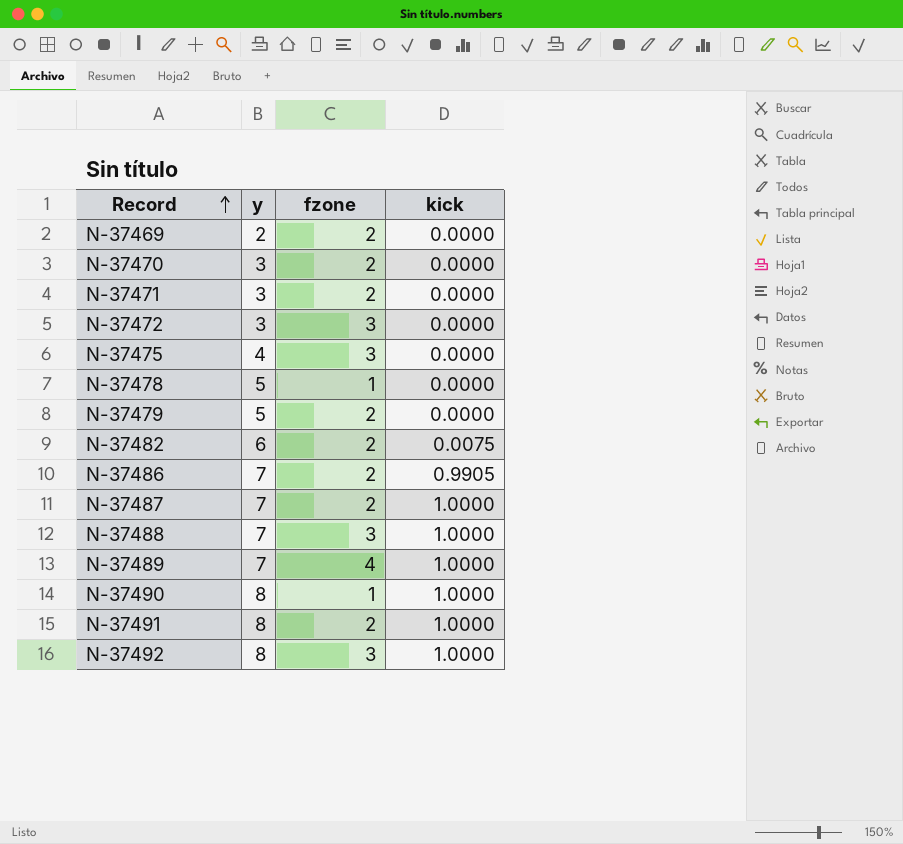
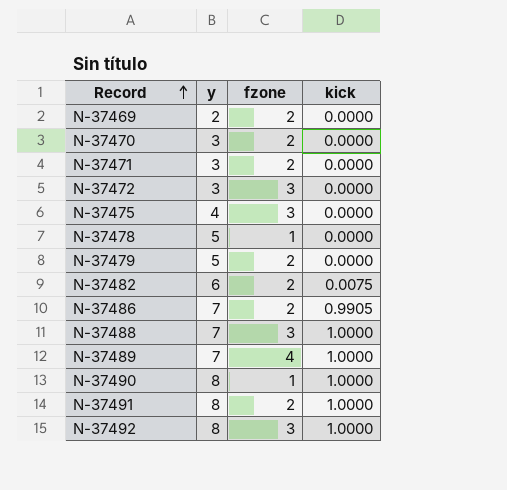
row N-37487: 7 | 2 | 1.0000 -> none

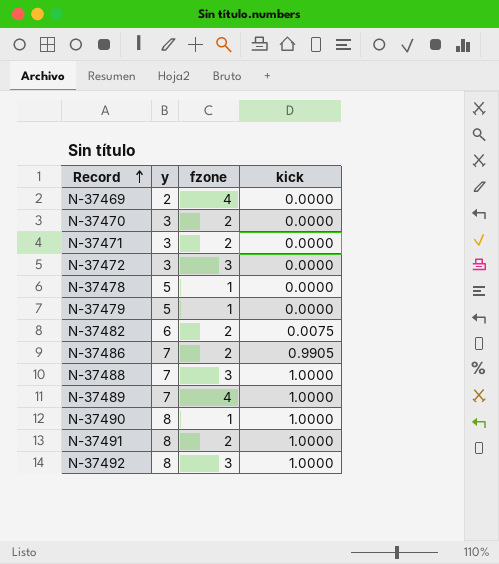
row N-37475: 4 | 3 | 0.0000 -> none
N-37469 | fzone: 2 -> 4
N-37479 | fzone: 2 -> 1

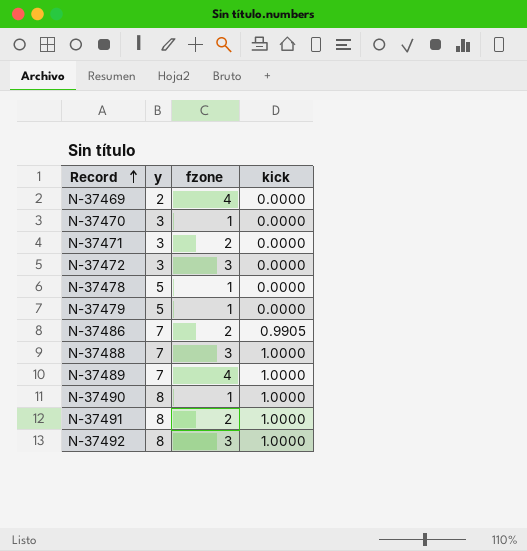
row N-37482: 6 | 2 | 0.0075 -> none
N-37470 | fzone: 2 -> 1

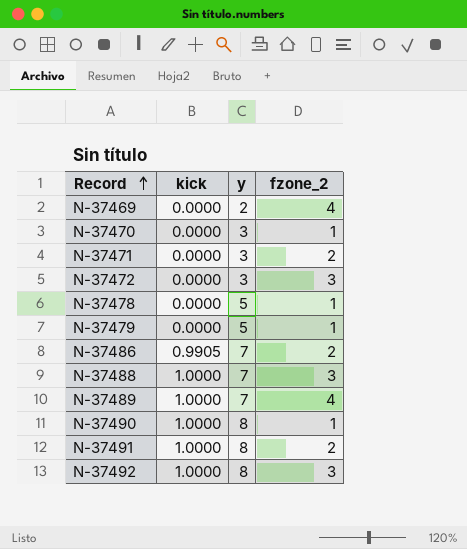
column kick | position: 4 -> 2
column name: fzone -> fzone_2

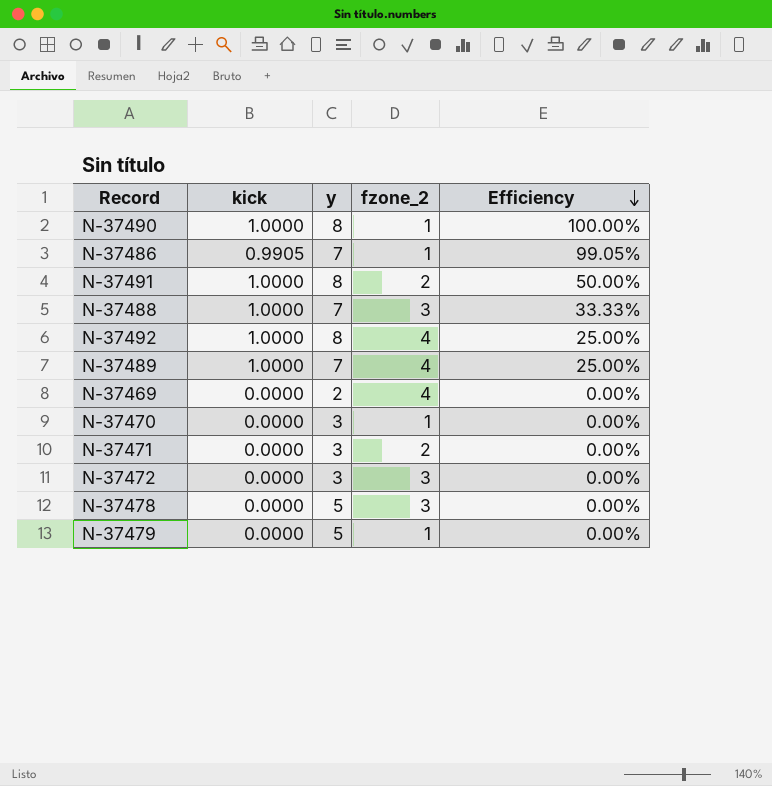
row order: Record ascending -> Efficiency descending
column Efficiency | formula: none -> [kick] / [fzone_2]
N-37486 | fzone_2: 2 -> 1
N-37492 | fzone_2: 3 -> 4
N-37478 | fzone_2: 1 -> 3

